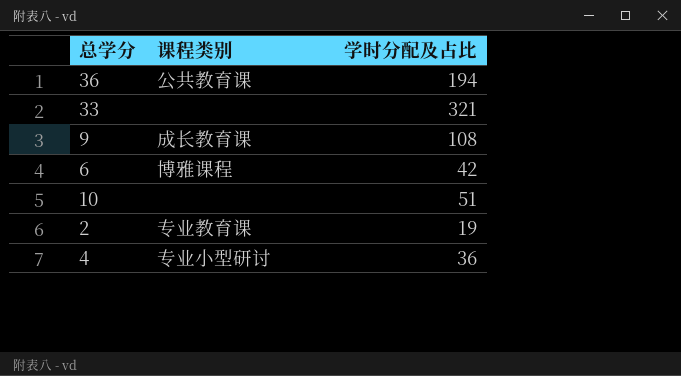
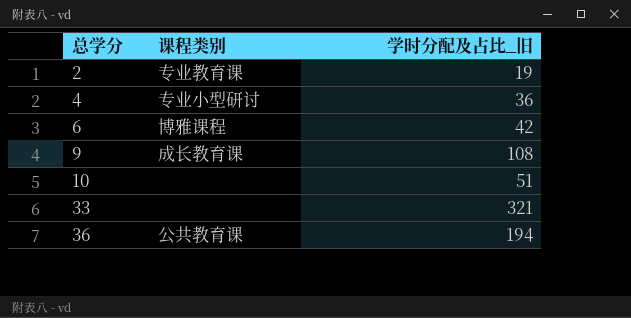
row order: none -> 总学分 ascending
column name: 学时分配及占比 -> 学时分配及占比_旧

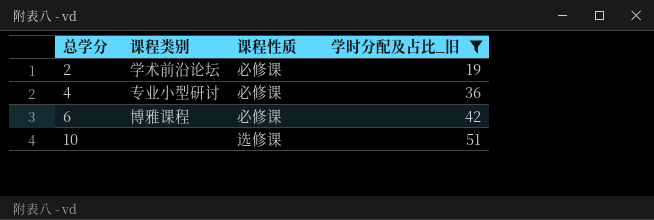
filter: none -> 学时分配及占比_旧 <= 51
column 课程性质 | position: none -> 3
2 | 课程类别: 专业教育课 -> 学术前沿论坛

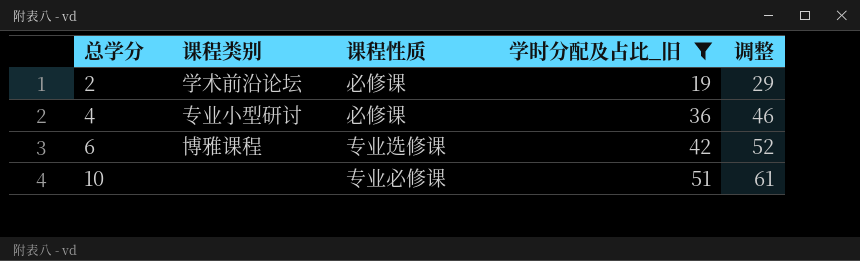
column 调整 | formula: none -> [学时分配及占比_旧] + 10
6 | 课程性质: 必修课 -> 专业选修课
10 | 课程性质: 选修课 -> 专业必修课

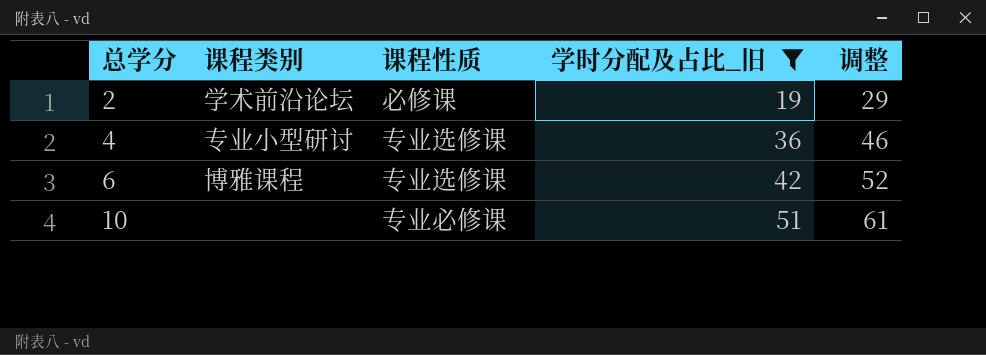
4 | 课程性质: 必修课 -> 专业选修课

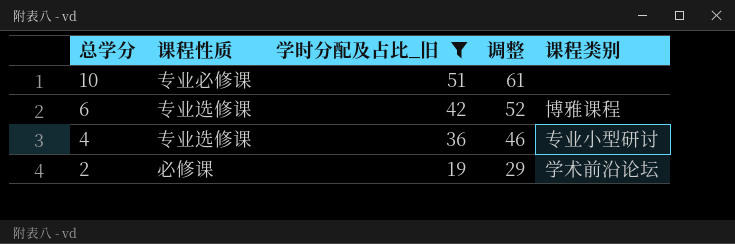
row order: 总学分 ascending -> 总学分 descending
column 课程类别 | position: 2 -> 5

